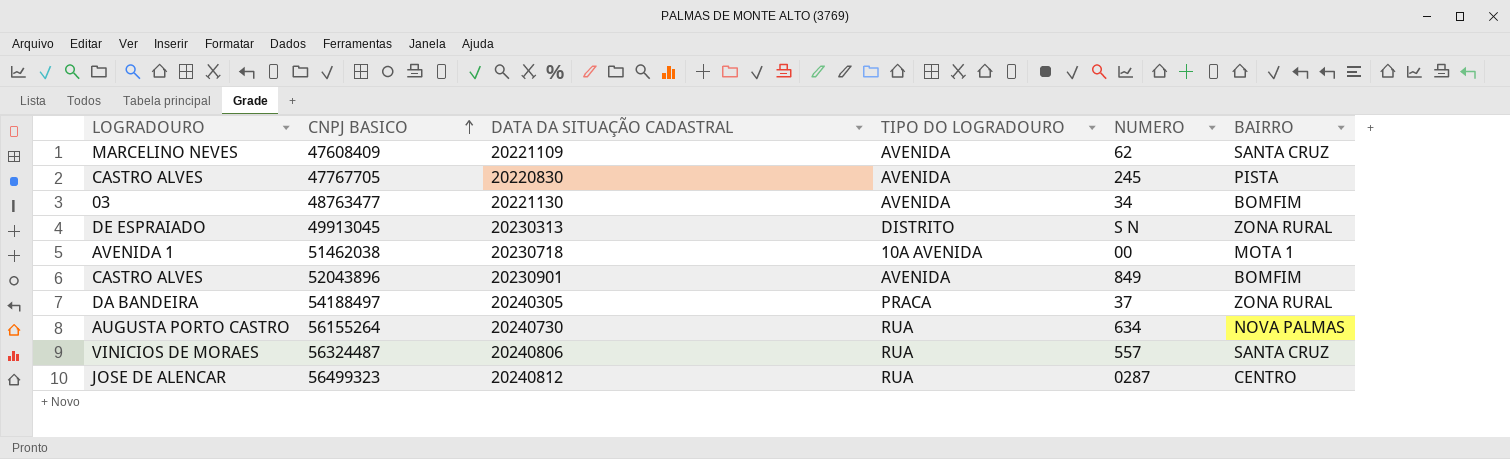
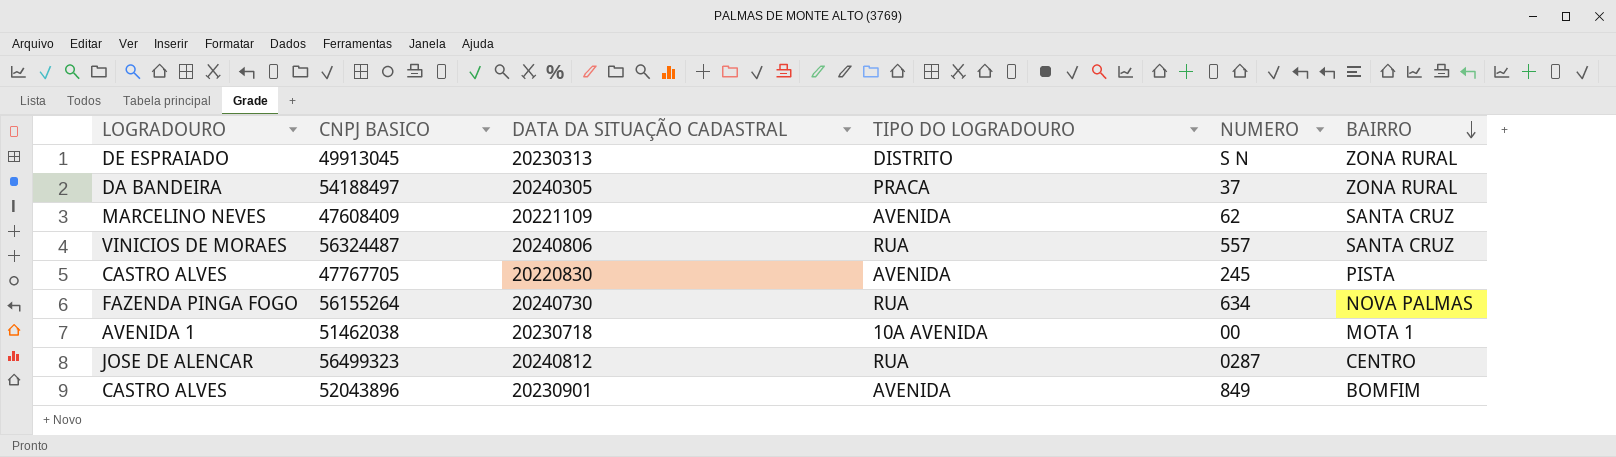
row order: CNPJ BASICO ascending -> BAIRRO descending
row 48763477: 03 | 20221130 | AVENIDA | 34 | BOMFIM -> none
56155264 | LOGRADOURO: AUGUSTA PORTO CASTRO -> FAZENDA PINGA FOGO

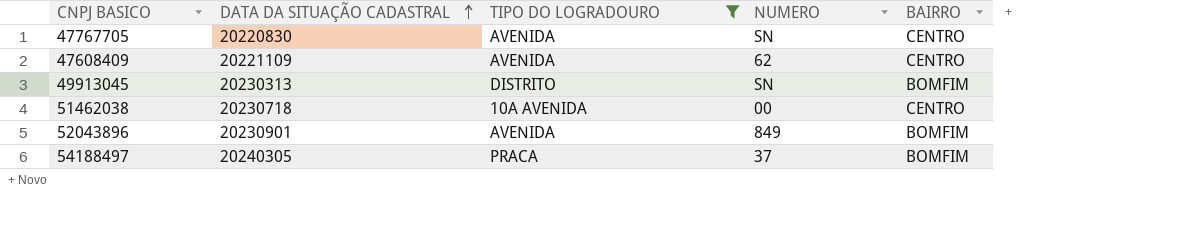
filter: none -> TIPO DO LOGRADOURO != RUA
row order: BAIRRO descending -> DATA DA SITUAÇÃO CADASTRAL ascending
column LOGRADOURO | position: 1 -> none
47767705 | NUMERO: 245 -> SN
47767705 | BAIRRO: PISTA -> CENTRO
47608409 | BAIRRO: SANTA CRUZ -> CENTRO
49913045 | NUMERO: S N -> SN
49913045 | BAIRRO: ZONA RURAL -> BOMFIM
51462038 | BAIRRO: MOTA 1 -> CENTRO
54188497 | BAIRRO: ZONA RURAL -> BOMFIM

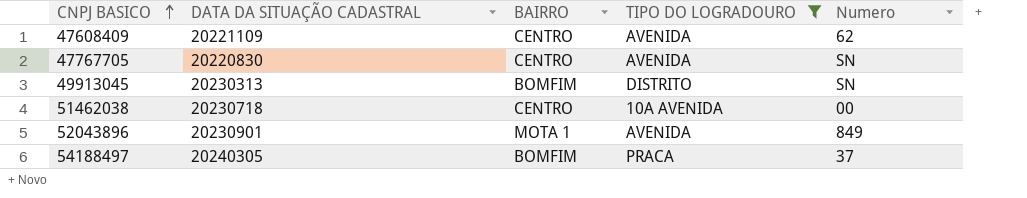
row order: DATA DA SITUAÇÃO CADASTRAL ascending -> CNPJ BASICO ascending
column BAIRRO | position: 5 -> 3
column name: NUMERO -> Numero
52043896 | BAIRRO: BOMFIM -> MOTA 1

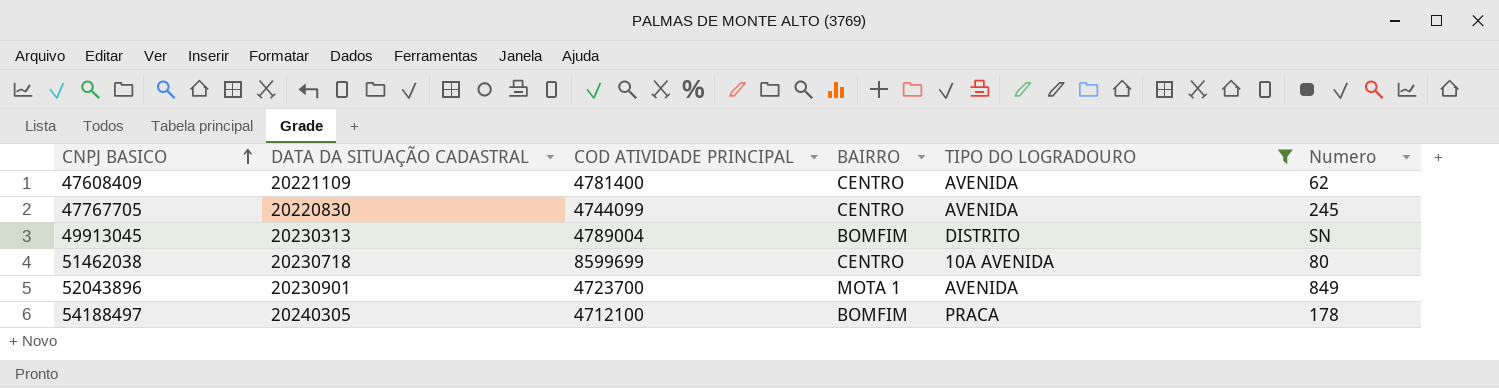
column COD ATIVIDADE PRINCIPAL | position: none -> 3
47767705 | Numero: SN -> 245
51462038 | Numero: 00 -> 80
54188497 | Numero: 37 -> 178

